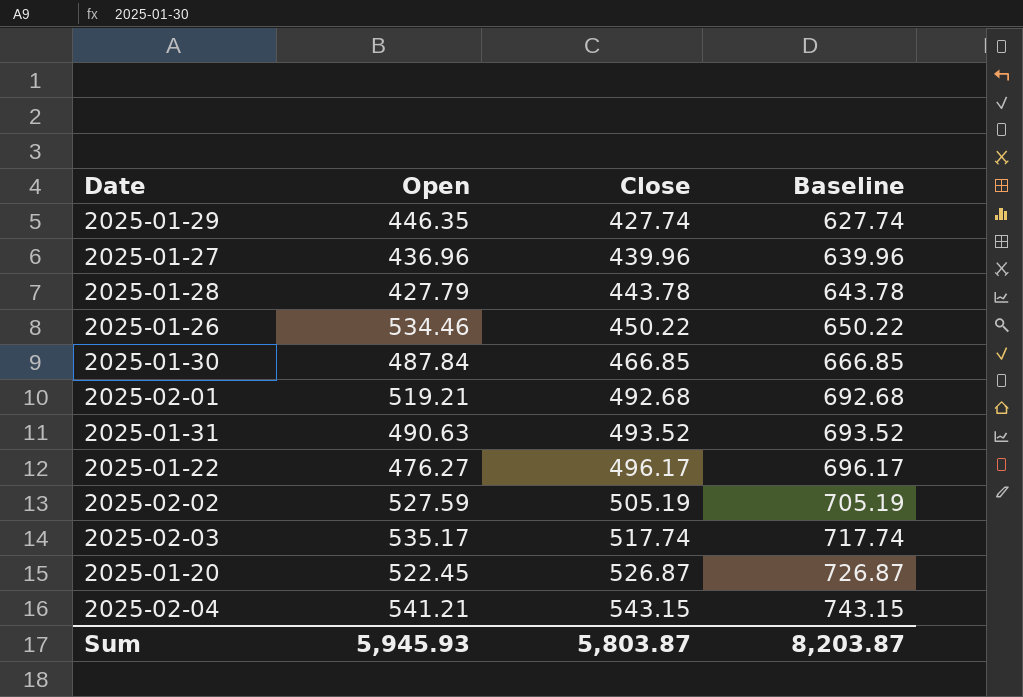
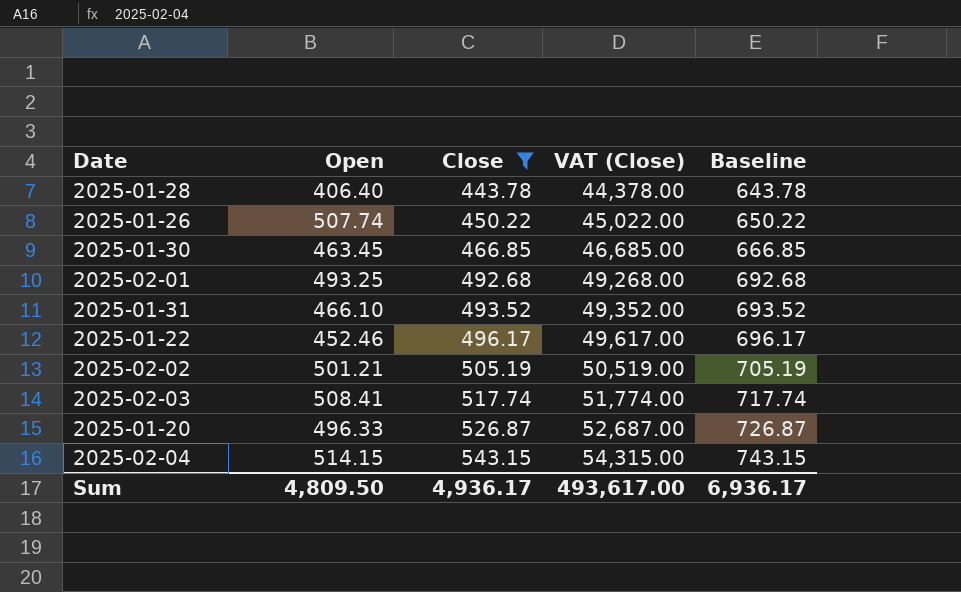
filter: none -> Close >= 443.78
column VAT (Close) | formula: none -> [Close] * 100
2025-01-28 | Open: 427.79 -> 406.40
2025-01-26 | Open: 534.46 -> 507.74
2025-01-30 | Open: 487.84 -> 463.45
2025-02-01 | Open: 519.21 -> 493.25
2025-01-31 | Open: 490.63 -> 466.10
2025-01-22 | Open: 476.27 -> 452.46
2025-02-02 | Open: 527.59 -> 501.21
2025-02-03 | Open: 535.17 -> 508.41
2025-01-20 | Open: 522.45 -> 496.33
2025-02-04 | Open: 541.21 -> 514.15
Sum | Open: 5,945.93 -> 4,809.50
Sum | Close: 5,803.87 -> 4,936.17
Sum | Baseline: 8,203.87 -> 6,936.17

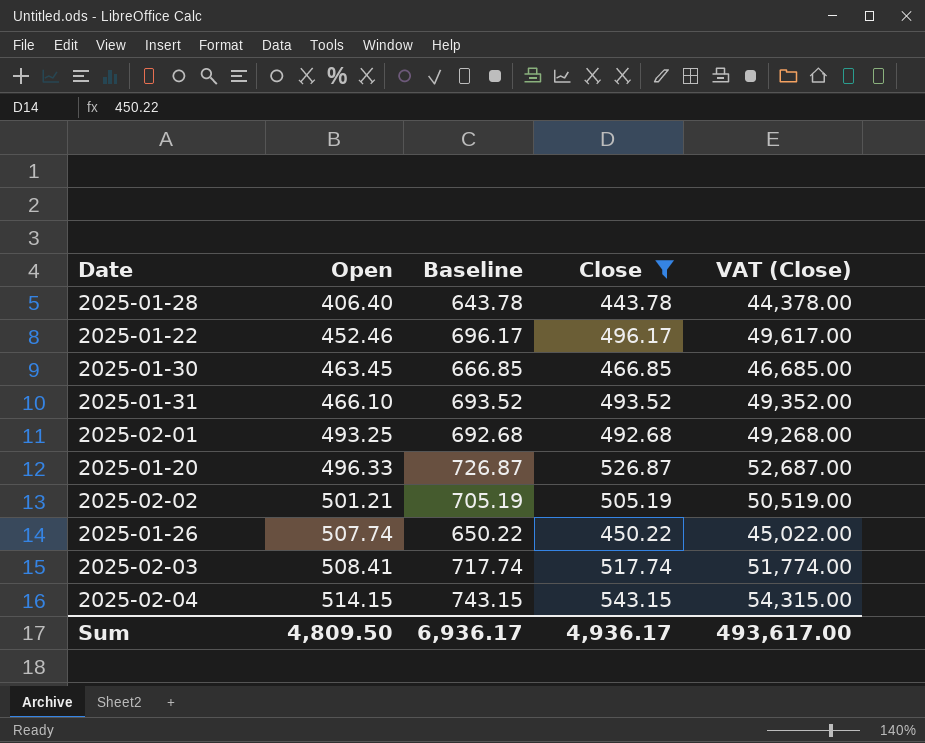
row order: Close ascending -> Open ascending
column Baseline | position: 5 -> 3

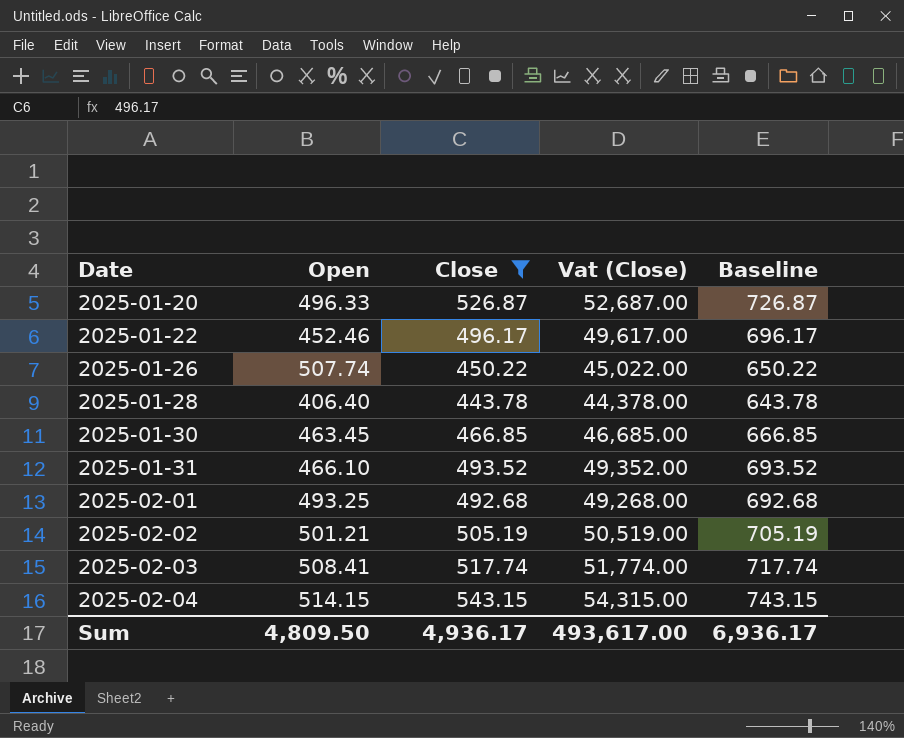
row order: Open ascending -> Date ascending
column name: VAT (Close) -> Vat (Close)
column Baseline | position: 3 -> 5

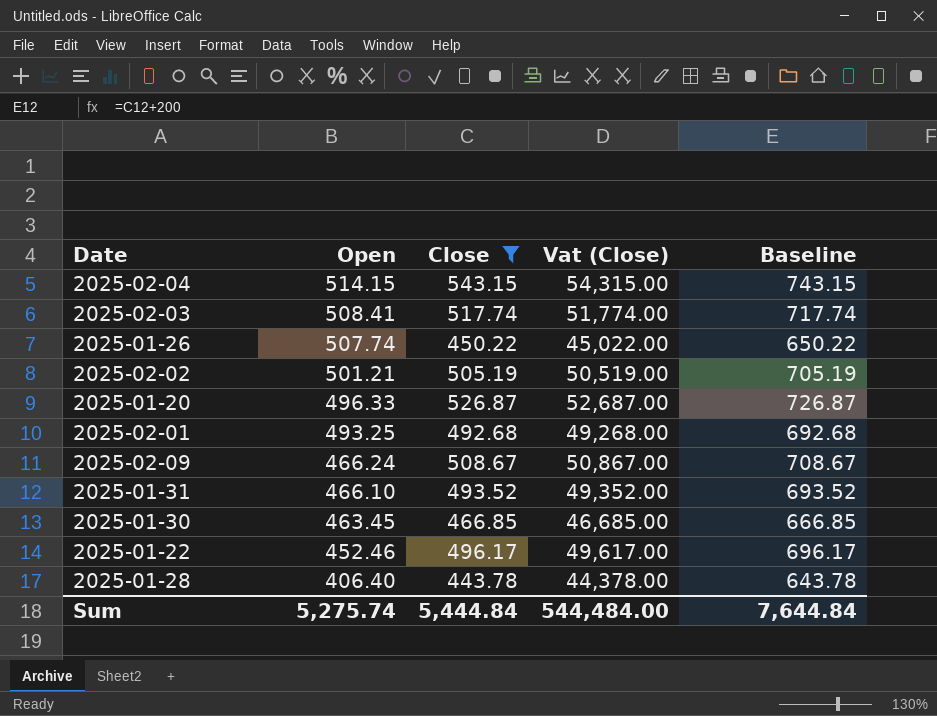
row order: Date ascending -> Open descending
row 2025-02-09: none -> 466.24 | 508.67 | 50,867.00 | 708.67
Sum | Open: 4,809.50 -> 5,275.74
Sum | Close: 4,936.17 -> 5,444.84
Sum | Vat (Close): 493,617.00 -> 544,484.00
Sum | Baseline: 6,936.17 -> 7,644.84

